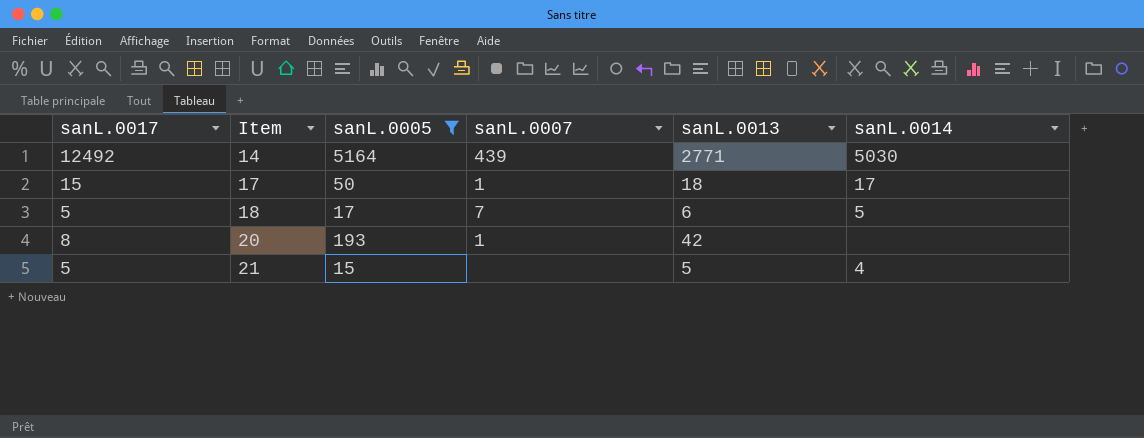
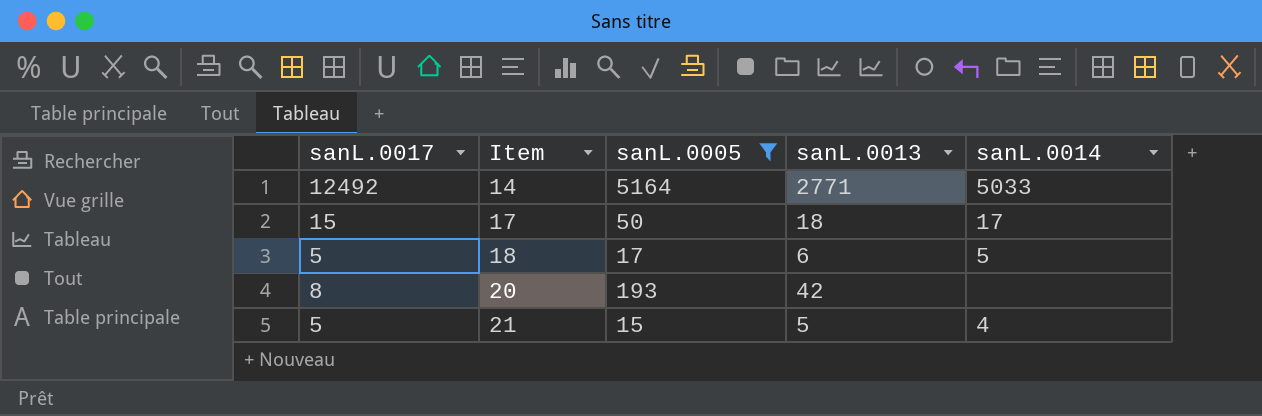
column sanL.0007 | position: 4 -> none
14 | sanL.0014: 5030 -> 5033

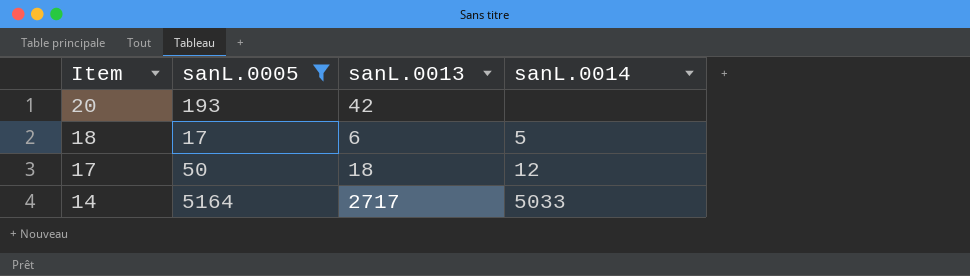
row order: Item ascending -> Item descending
column sanL.0017 | position: 1 -> none
row 21: 5 | 15 | 5 | 4 -> none
17 | sanL.0014: 17 -> 12
14 | sanL.0013: 2771 -> 2717

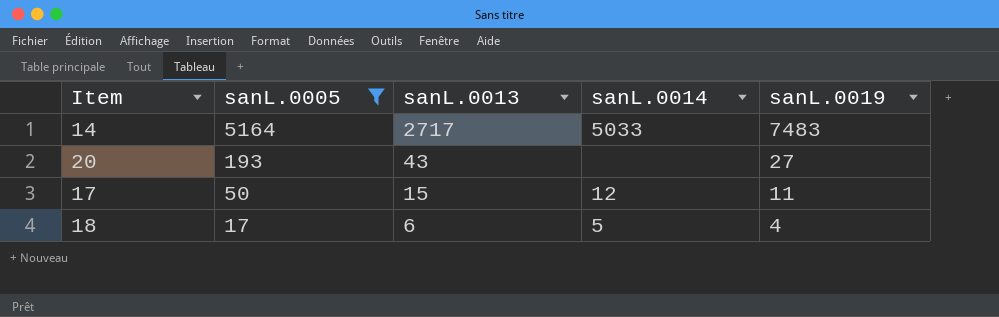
row order: Item descending -> sanL.0005 descending
column sanL.0019 | position: none -> 5
20 | sanL.0013: 42 -> 43
17 | sanL.0013: 18 -> 15

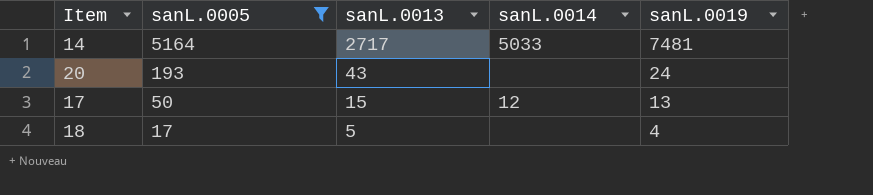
14 | sanL.0019: 7483 -> 7481
20 | sanL.0019: 27 -> 24
17 | sanL.0019: 11 -> 13
18 | sanL.0013: 6 -> 5
18 | sanL.0014: 5 -> none

